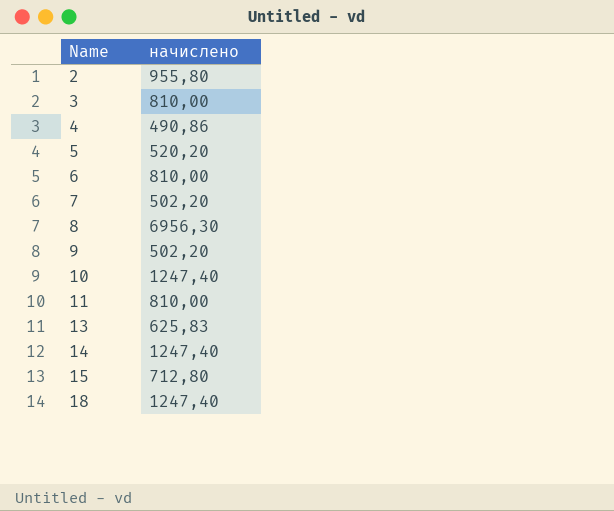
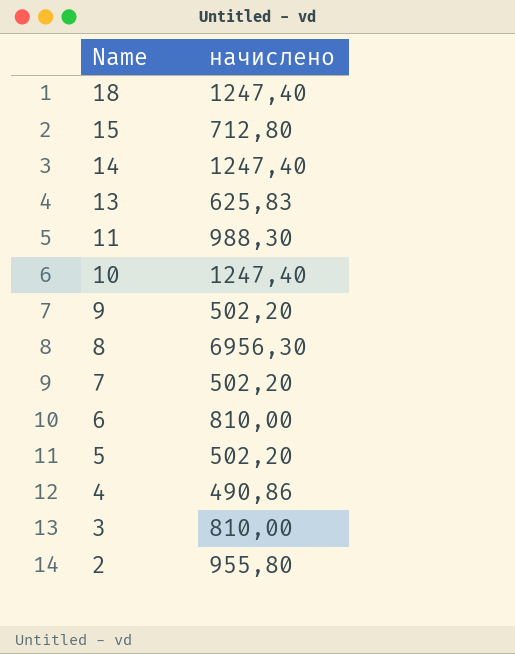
row order: Name ascending -> Name descending
11 | начислено: 810,00 -> 988,30
5 | начислено: 520,20 -> 502,20

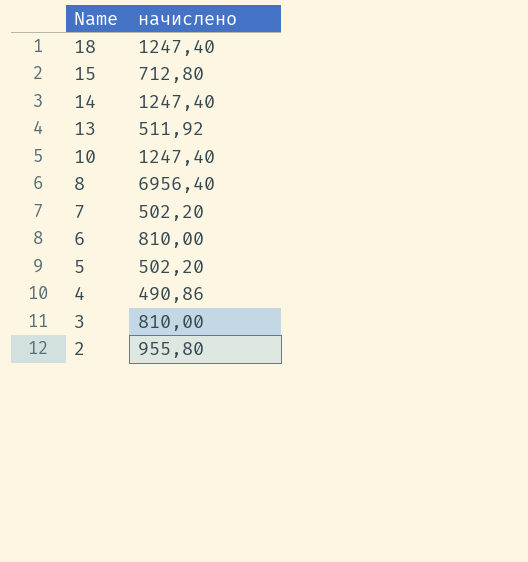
row 11: 988,30 -> none
row 9: 502,20 -> none
13 | начислено: 625,83 -> 511,92
8 | начислено: 6956,30 -> 6956,40

